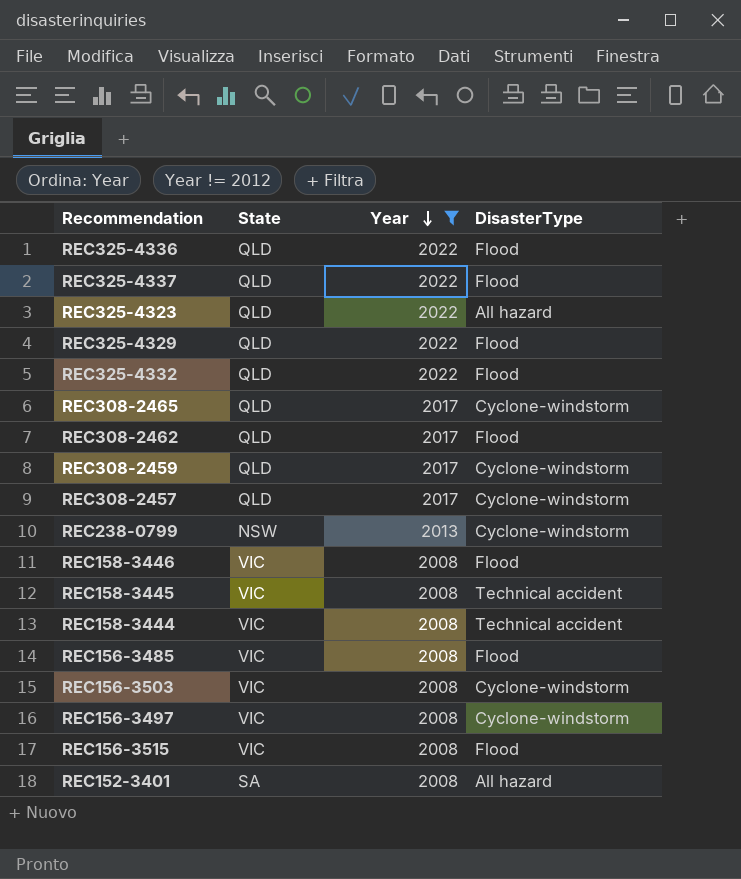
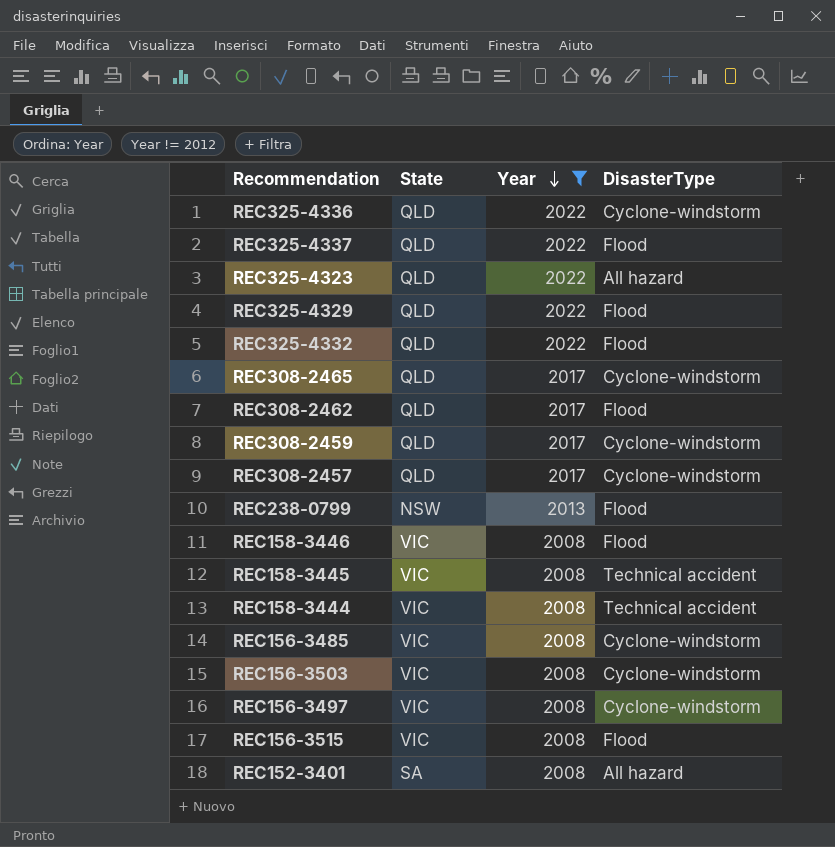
REC325-4336 | DisasterType: Flood -> Cyclone-windstorm
REC238-0799 | DisasterType: Cyclone-windstorm -> Flood
REC156-3485 | DisasterType: Flood -> Cyclone-windstorm

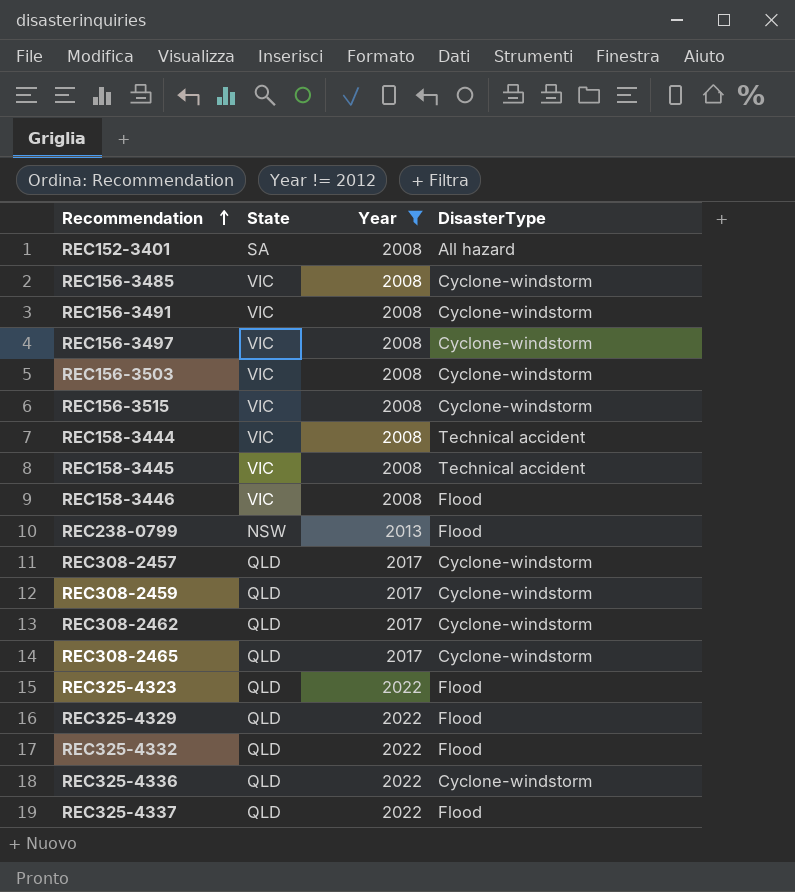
row order: Year descending -> Recommendation ascending
row REC156-3491: none -> VIC | 2008 | Cyclone-windstorm
REC156-3515 | DisasterType: Flood -> Cyclone-windstorm
REC308-2462 | DisasterType: Flood -> Cyclone-windstorm
REC325-4323 | DisasterType: All hazard -> Flood

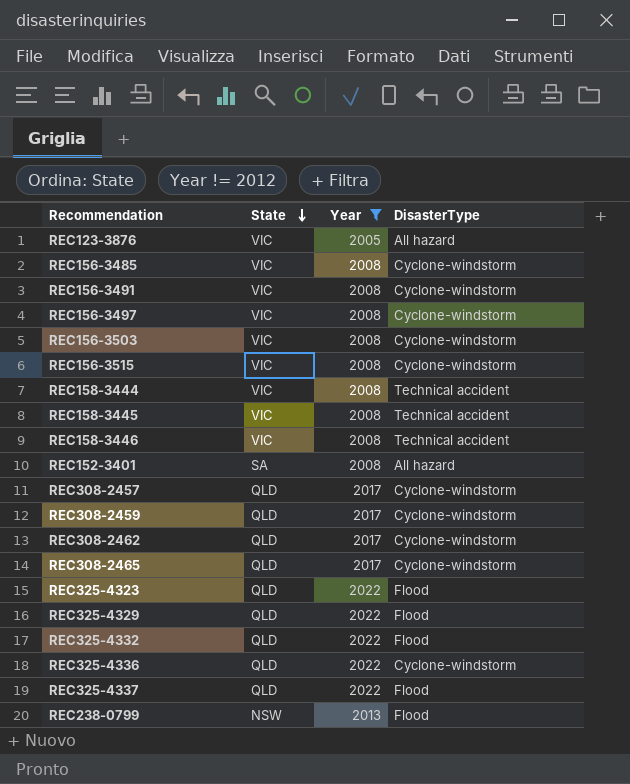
row order: Recommendation ascending -> State descending
row REC123-3876: none -> VIC | 2005 | All hazard
REC158-3446 | DisasterType: Flood -> Technical accident

